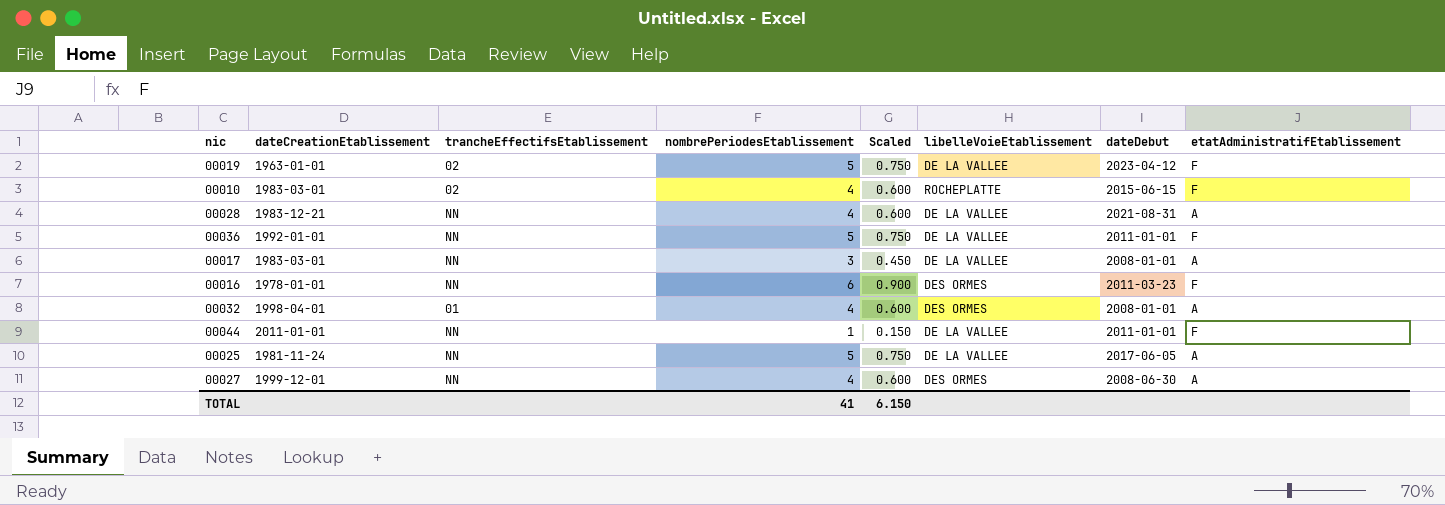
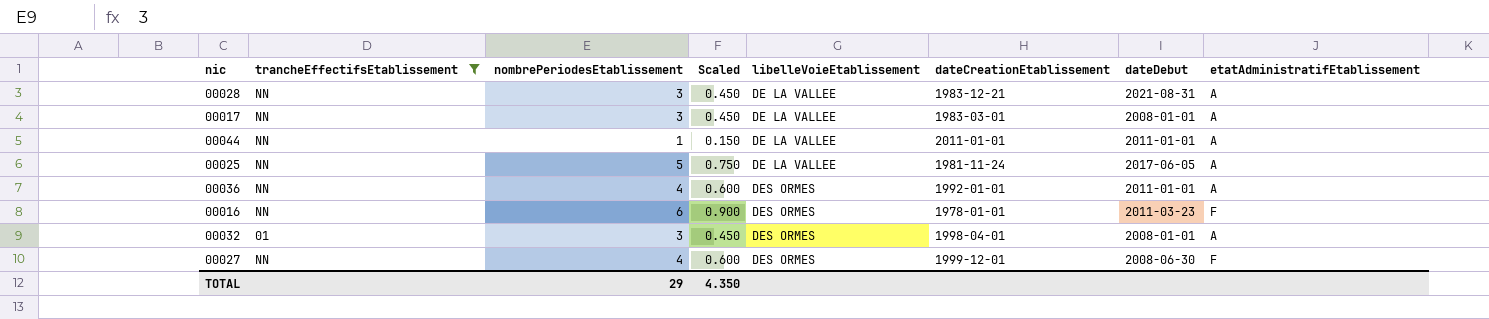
filter: none -> trancheEffectifsEtablissement != 02
row order: none -> libelleVoieEtablissement ascending
column dateCreationEtablissement | position: 2 -> 6
00028 | nombrePeriodesEtablissement: 4 -> 3
00028 | Scaled: 0.600 -> 0.450
00044 | etatAdministratifEtablissement: F -> A
00036 | nombrePeriodesEtablissement: 5 -> 4
00036 | Scaled: 0.750 -> 0.600
00036 | libelleVoieEtablissement: DE LA VALLEE -> DES ORMES
00036 | etatAdministratifEtablissement: F -> A
00032 | nombrePeriodesEtablissement: 4 -> 3
00032 | Scaled: 0.600 -> 0.450
00027 | etatAdministratifEtablissement: A -> F
TOTAL | nombrePeriodesEtablissement: 41 -> 29
TOTAL | Scaled: 6.150 -> 4.350

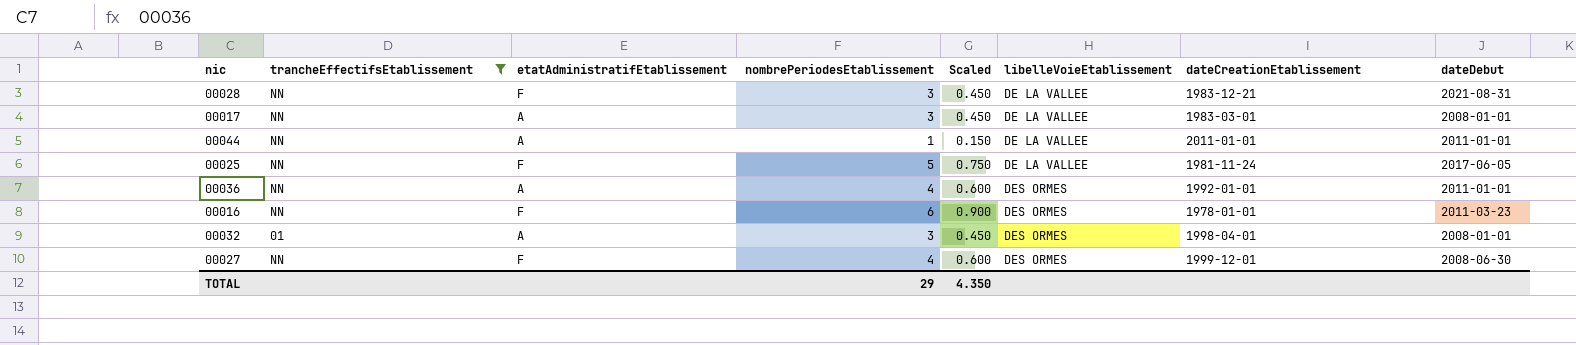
column etatAdministratifEtablissement | position: 8 -> 3
00028 | etatAdministratifEtablissement: A -> F
00025 | etatAdministratifEtablissement: A -> F

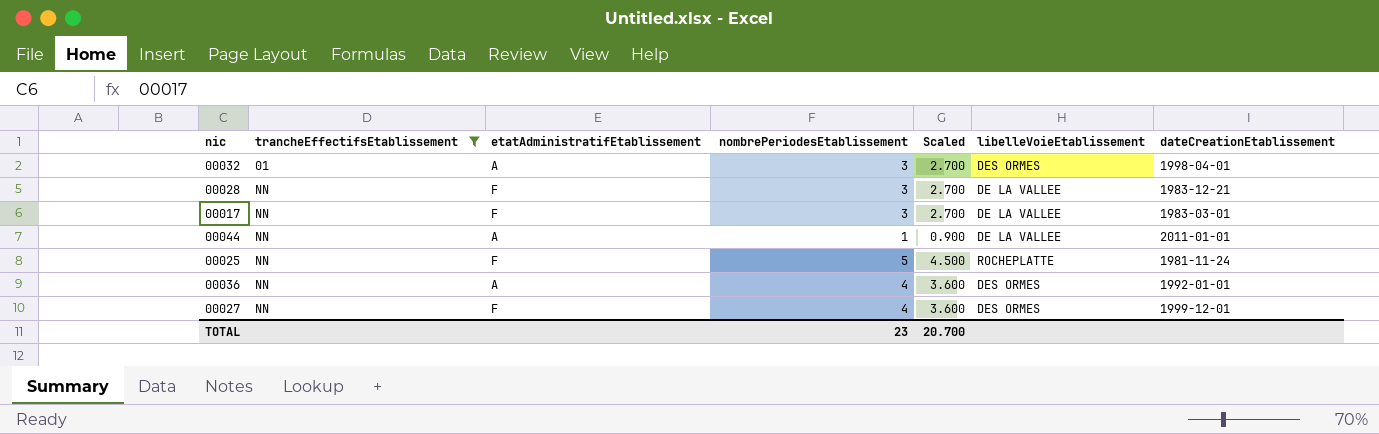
row order: libelleVoieEtablissement ascending -> trancheEffectifsEtablissement ascending
column dateDebut | position: 8 -> none
column Scaled | formula: [nombrePeriodesEtablissement] * 0.15 -> [nombrePeriodesEtablissement] * 0.9
row 00016: NN | F | 6 | 0.900 | DES ORMES | 1978-01-01 | 2011-03-23 -> none
00017 | etatAdministratifEtablissement: A -> F
00025 | libelleVoieEtablissement: DE LA VALLEE -> ROCHEPLATTE
TOTAL | nombrePeriodesEtablissement: 29 -> 23
TOTAL | Scaled: 4.350 -> 20.700

